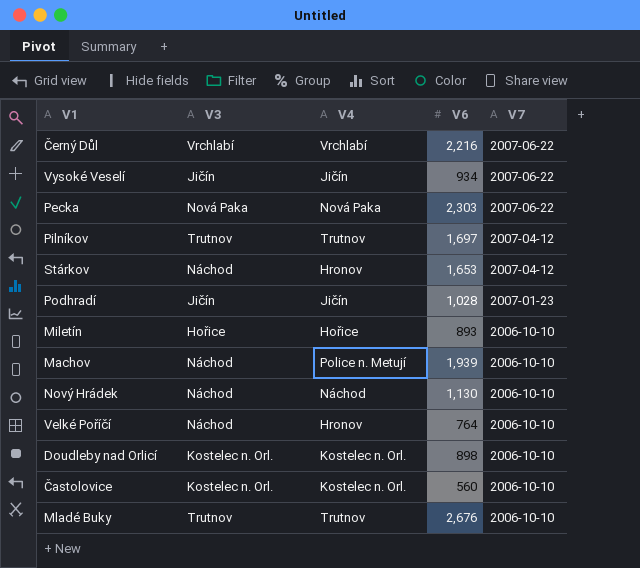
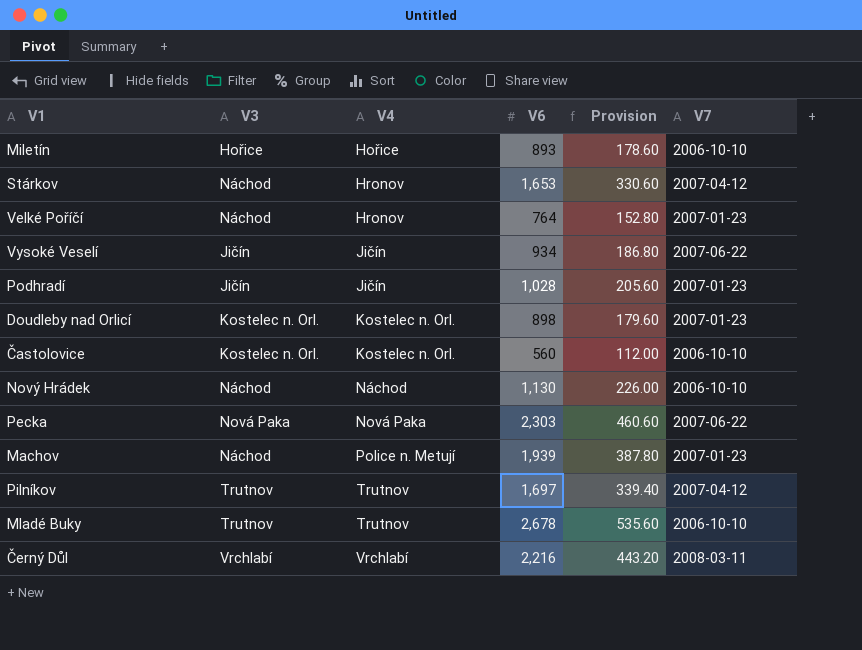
row order: V7 descending -> V4 ascending
column Provision | formula: none -> [V6] * 0.2
Velké Poříčí | V7: 2006-10-10 -> 2007-01-23
Doudleby nad Orlicí | V7: 2006-10-10 -> 2007-01-23
Machov | V7: 2006-10-10 -> 2007-01-23
Mladé Buky | V6: 2,676 -> 2,678
Černý Důl | V7: 2007-06-22 -> 2008-03-11

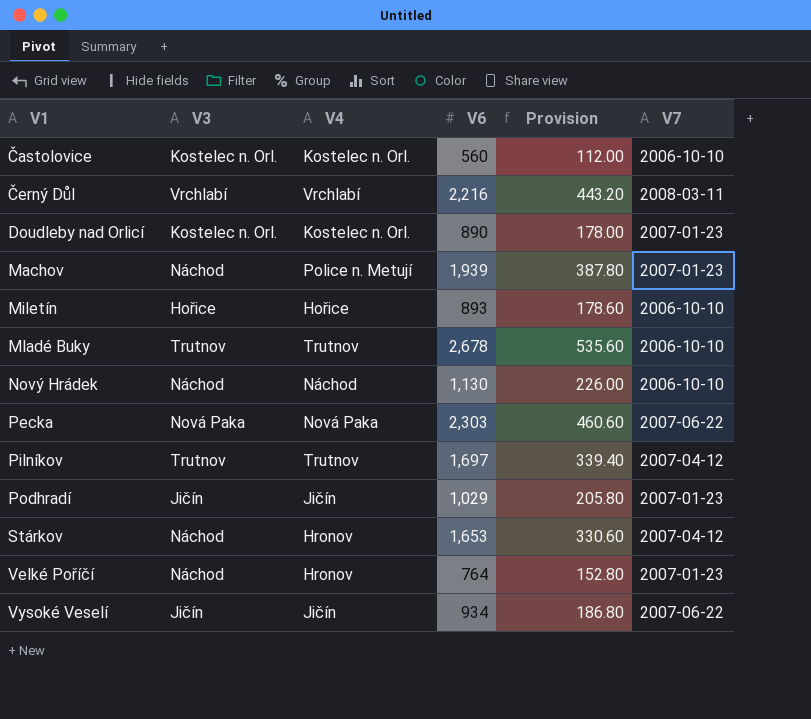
row order: V4 ascending -> V1 ascending
Doudleby nad Orlicí | V6: 898 -> 890
Doudleby nad Orlicí | Provision: 179.60 -> 178.00
Podhradí | V6: 1,028 -> 1,029
Podhradí | Provision: 205.60 -> 205.80

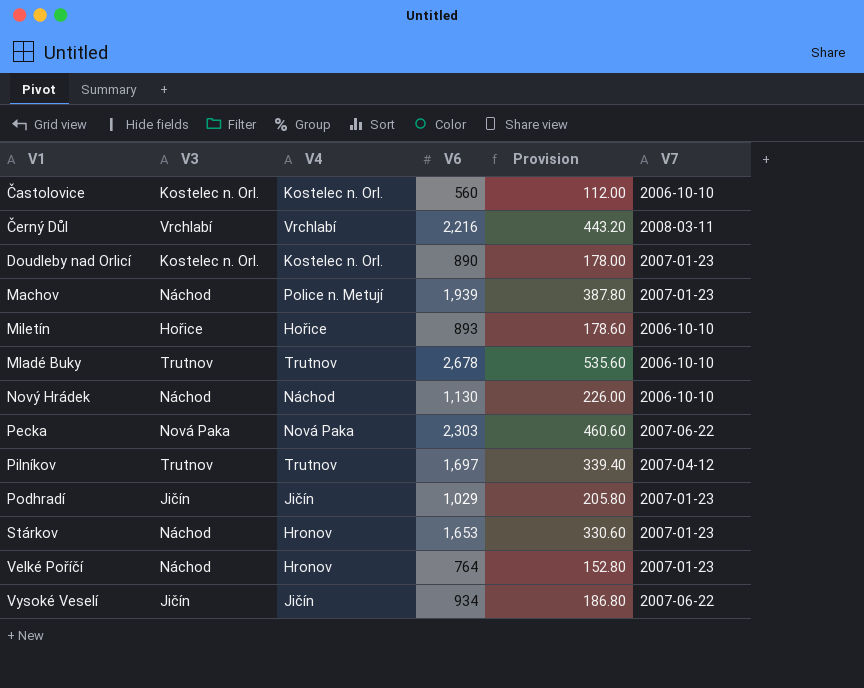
Stárkov | V7: 2007-04-12 -> 2007-01-23

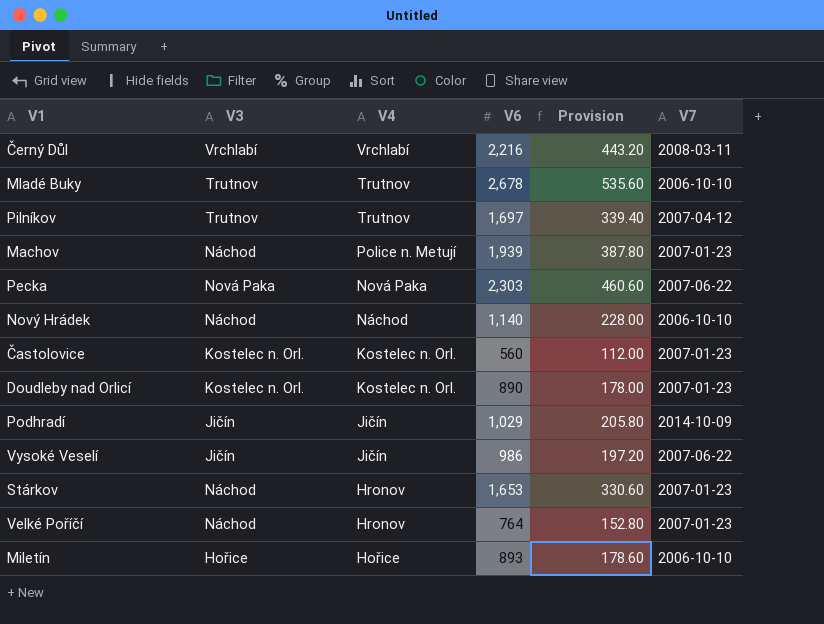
row order: V1 ascending -> V4 descending
Nový Hrádek | V6: 1,130 -> 1,140
Nový Hrádek | Provision: 226.00 -> 228.00
Častolovice | V7: 2006-10-10 -> 2007-01-23
Podhradí | V7: 2007-01-23 -> 2014-10-09
Vysoké Veselí | V6: 934 -> 986
Vysoké Veselí | Provision: 186.80 -> 197.20

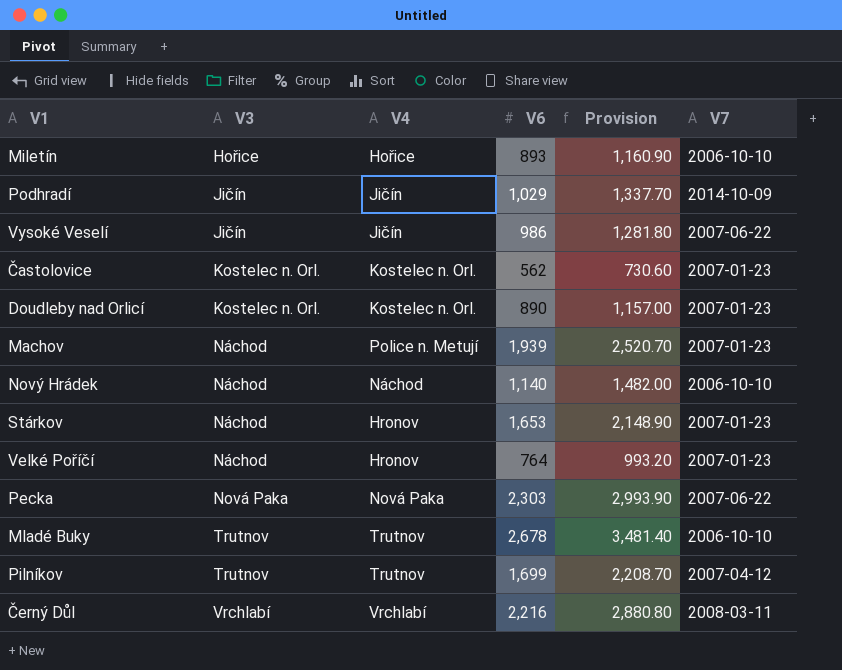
row order: V4 descending -> V3 ascending
column Provision | formula: [V6] * 0.2 -> [V6] * 1.3
Častolovice | V6: 560 -> 562
Pilníkov | V6: 1,697 -> 1,699

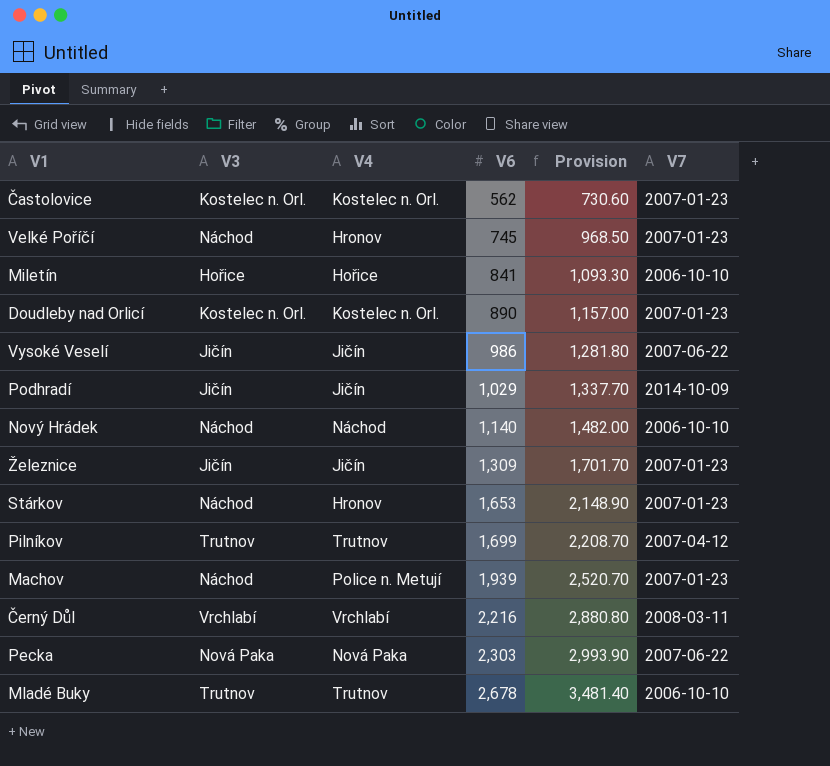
row order: V3 ascending -> V6 ascending
Velké Poříčí | V6: 764 -> 745
Velké Poříčí | Provision: 993.20 -> 968.50
Miletín | V6: 893 -> 841
Miletín | Provision: 1,160.90 -> 1,093.30
row Železnice: none -> Jičín | Jičín | 1,309 | 1,701.70 | 2007-01-23

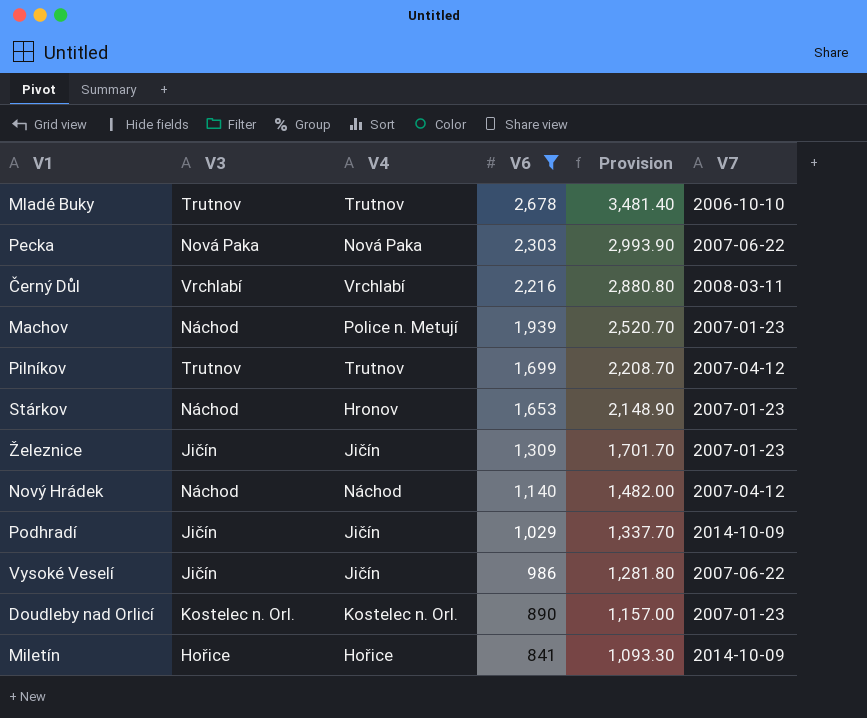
filter: none -> V6 >= 841
row order: V6 ascending -> V6 descending
Nový Hrádek | V7: 2006-10-10 -> 2007-04-12
Miletín | V7: 2006-10-10 -> 2014-10-09

